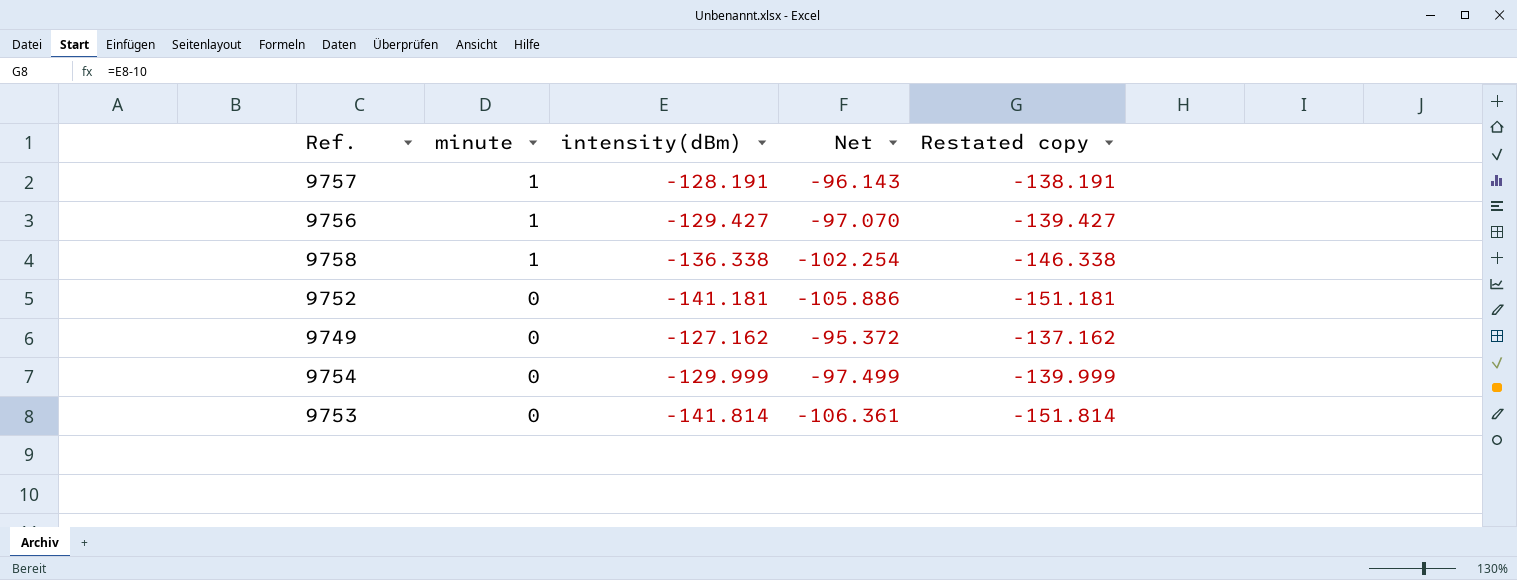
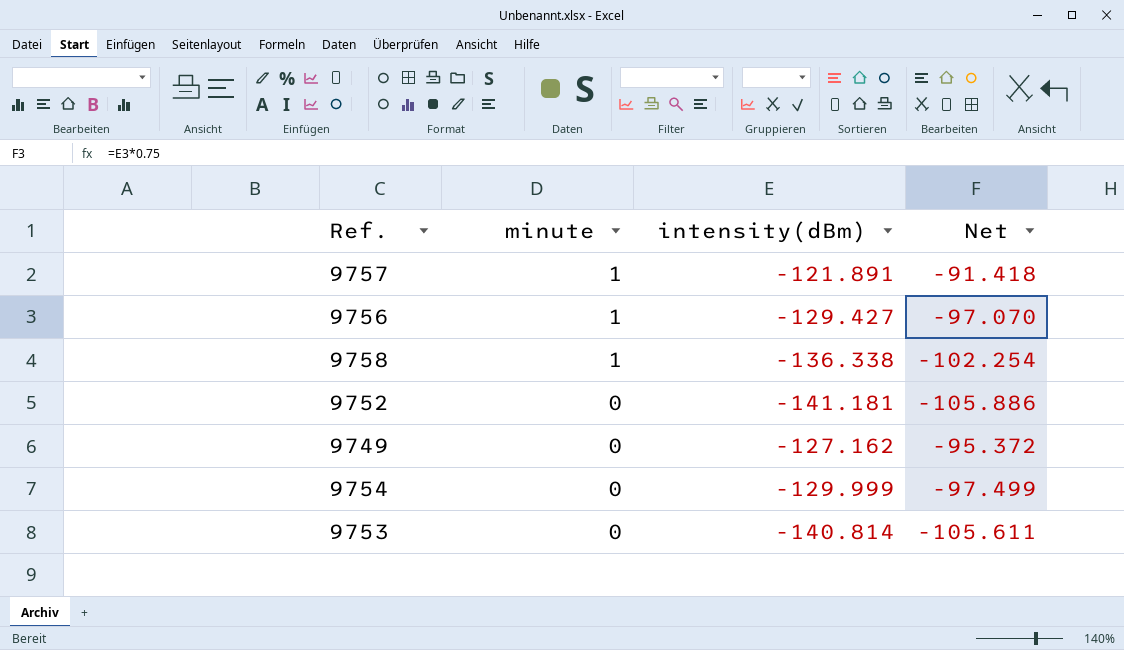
column Restated copy | formula: [intensity(dBm)] - 10 -> none
9757 | intensity(dBm): -128.191 -> -121.891
9757 | Net: -96.143 -> -91.418
9753 | intensity(dBm): -141.814 -> -140.814
9753 | Net: -106.361 -> -105.611

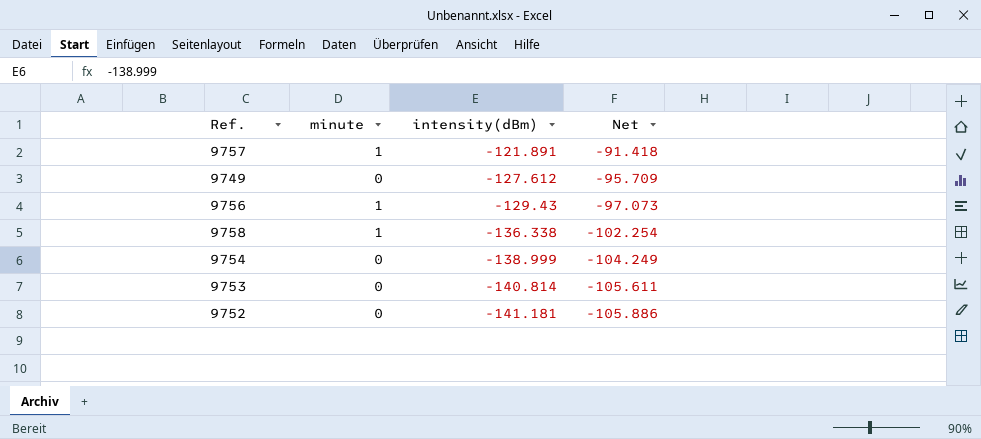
row order: minute descending -> intensity(dBm) descending
9749 | intensity(dBm): -127.162 -> -127.612
9749 | Net: -95.372 -> -95.709
9756 | intensity(dBm): -129.427 -> -129.43
9756 | Net: -97.070 -> -97.073
9754 | intensity(dBm): -129.999 -> -138.999
9754 | Net: -97.499 -> -104.249

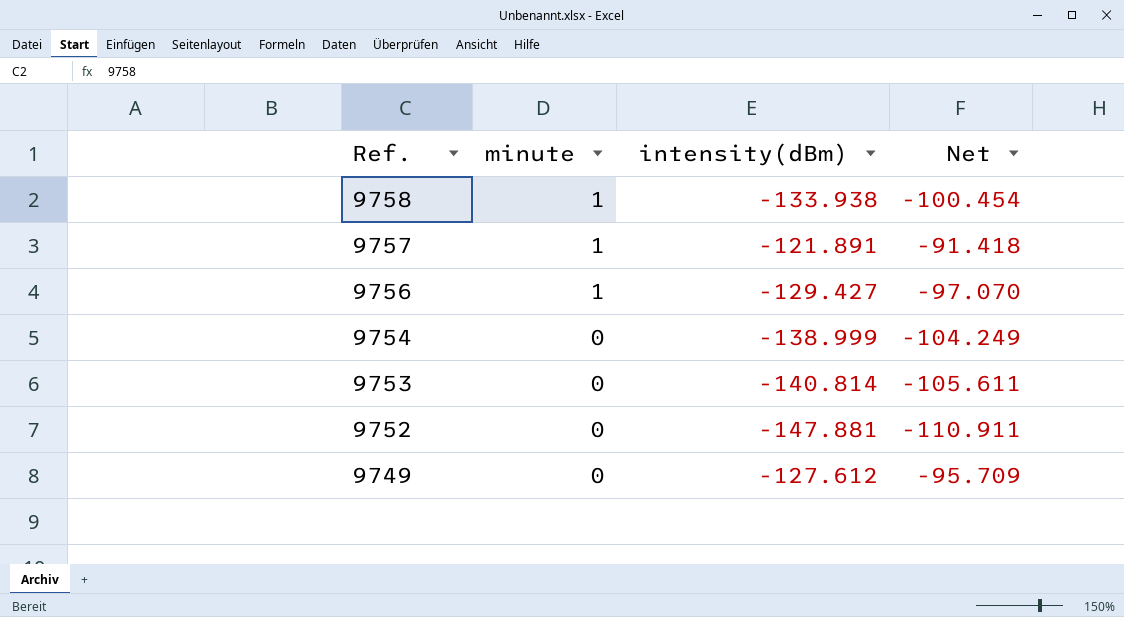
row order: intensity(dBm) descending -> Ref. descending
9758 | intensity(dBm): -136.338 -> -133.938
9758 | Net: -102.254 -> -100.454
9756 | intensity(dBm): -129.43 -> -129.427
9756 | Net: -97.073 -> -97.070
9752 | intensity(dBm): -141.181 -> -147.881
9752 | Net: -105.886 -> -110.911

